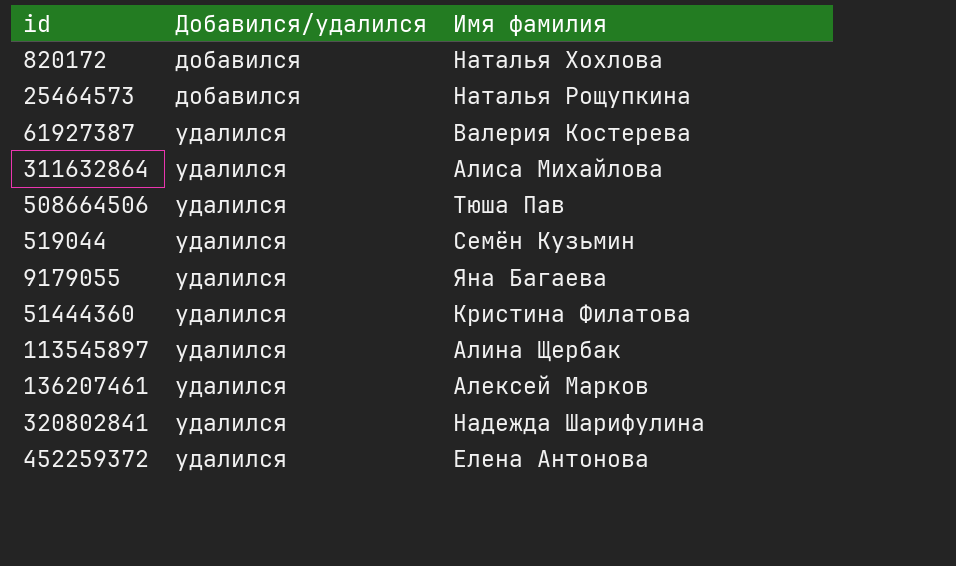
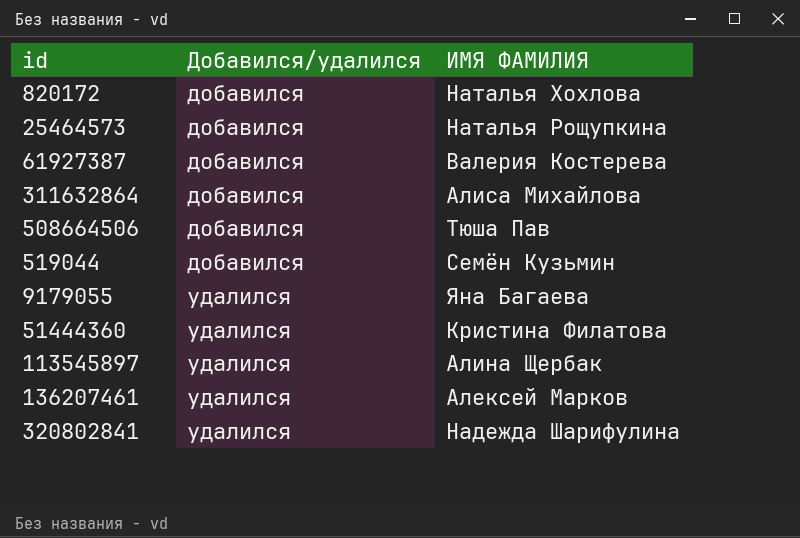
column name: Имя фамилия -> ИМЯ ФАМИЛИЯ
row 452259372: удалился | Елена Антонова -> none
61927387 | Добавился/удалился: удалился -> добавился
311632864 | Добавился/удалился: удалился -> добавился
508664506 | Добавился/удалился: удалился -> добавился
519044 | Добавился/удалился: удалился -> добавился

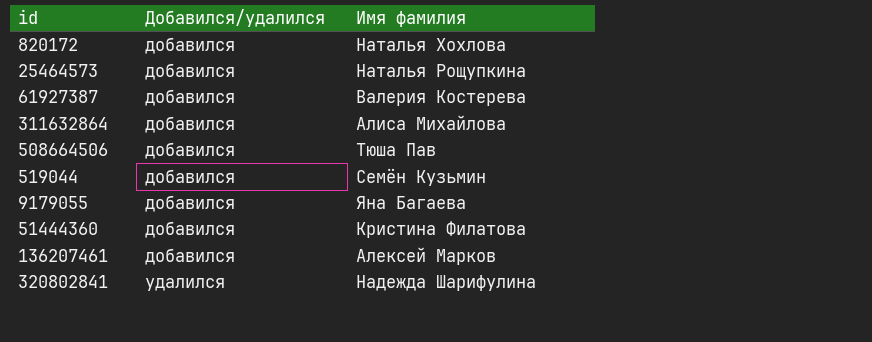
column name: ИМЯ ФАМИЛИЯ -> Имя фамилия
row 113545897: удалился | Алина Щербак -> none
9179055 | Добавился/удалился: удалился -> добавился
51444360 | Добавился/удалился: удалился -> добавился
136207461 | Добавился/удалился: удалился -> добавился

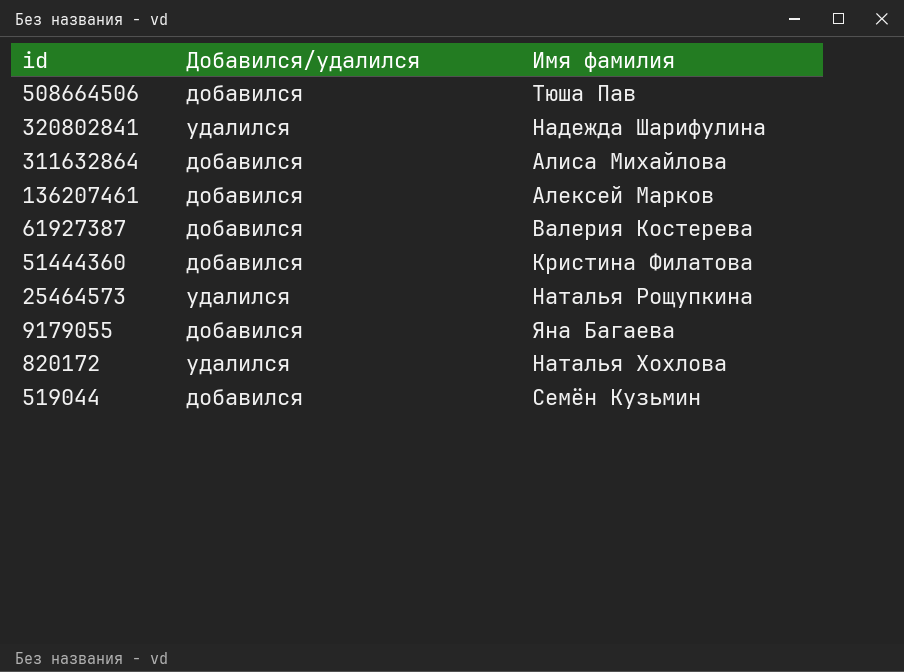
row order: Добавился/удалился ascending -> id descending
25464573 | Добавился/удалился: добавился -> удалился
820172 | Добавился/удалился: добавился -> удалился

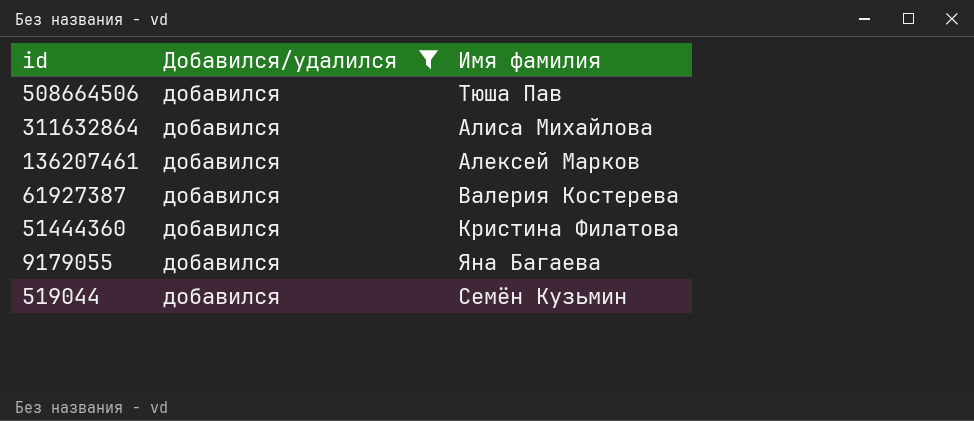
filter: none -> Добавился/удалился = добавился

